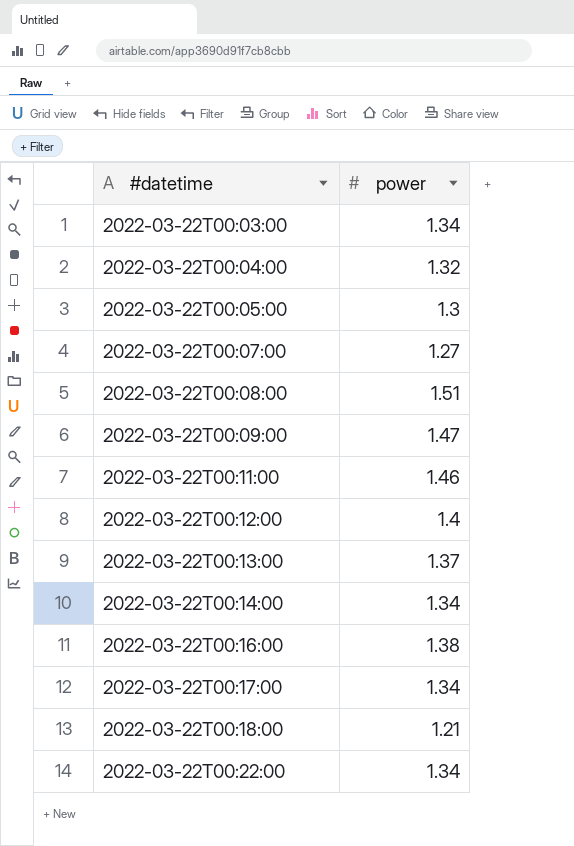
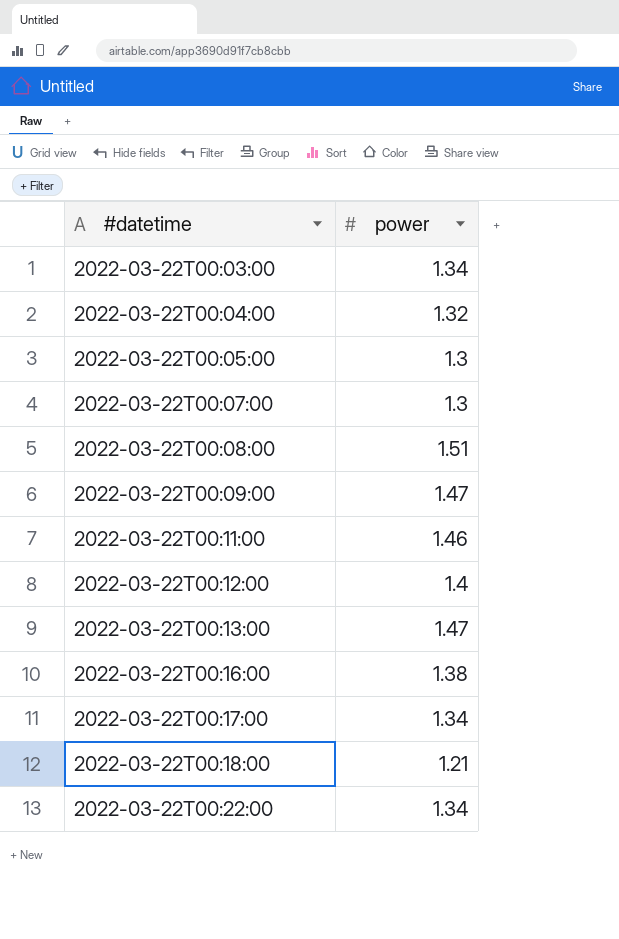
row 2022-03-22T00:14:00: 1.34 -> none
2022-03-22T00:07:00 | power: 1.27 -> 1.3
2022-03-22T00:13:00 | power: 1.37 -> 1.47

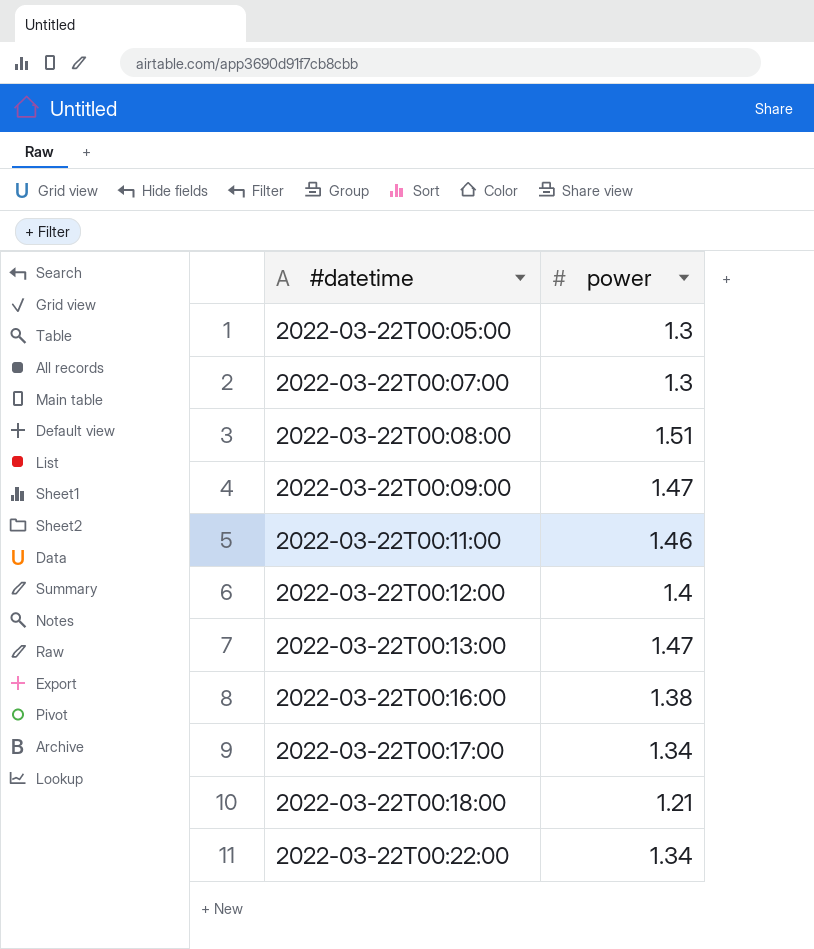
row 2022-03-22T00:03:00: 1.34 -> none
row 2022-03-22T00:04:00: 1.32 -> none

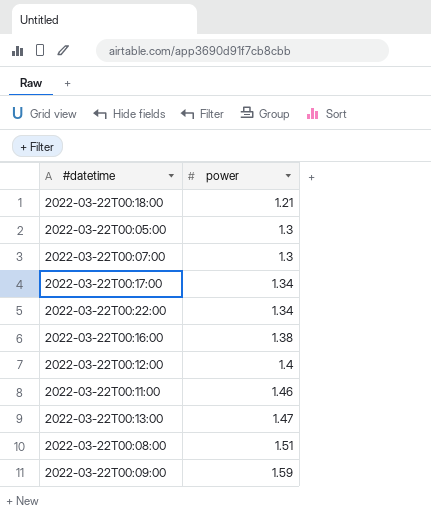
row order: #datetime ascending -> power ascending
2022-03-22T00:09:00 | power: 1.47 -> 1.59

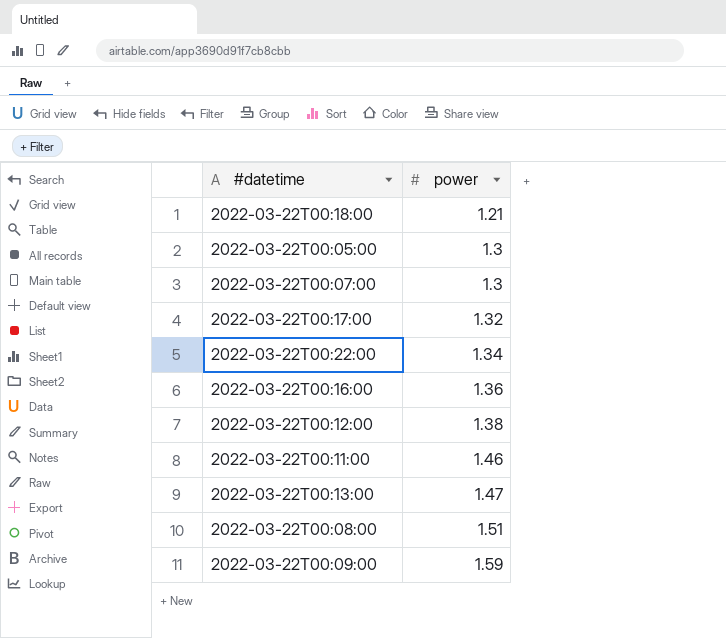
2022-03-22T00:17:00 | power: 1.34 -> 1.32
2022-03-22T00:16:00 | power: 1.38 -> 1.36
2022-03-22T00:12:00 | power: 1.4 -> 1.38

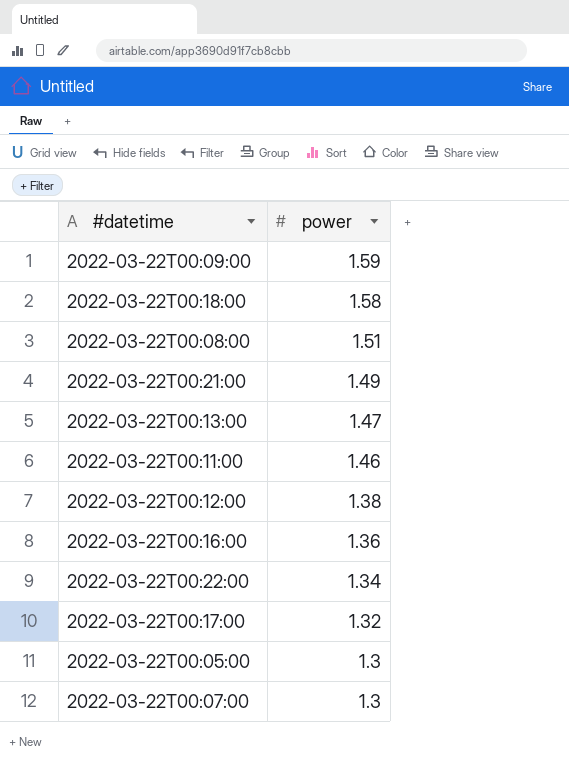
row order: power ascending -> power descending
2022-03-22T00:18:00 | power: 1.21 -> 1.58
row 2022-03-22T00:21:00: none -> 1.49

